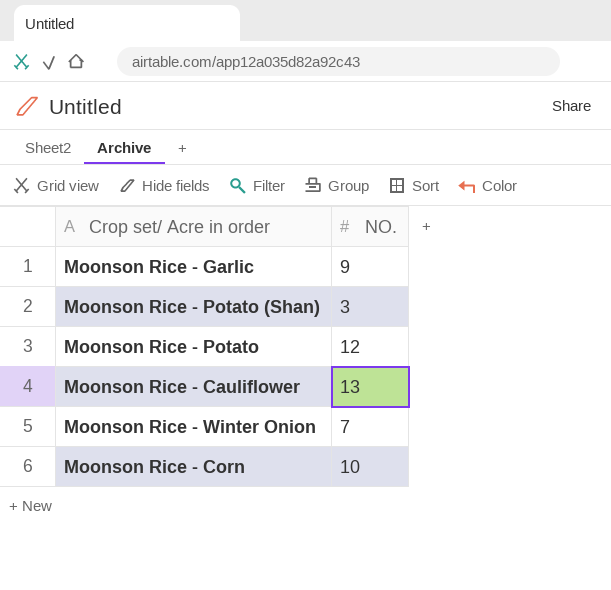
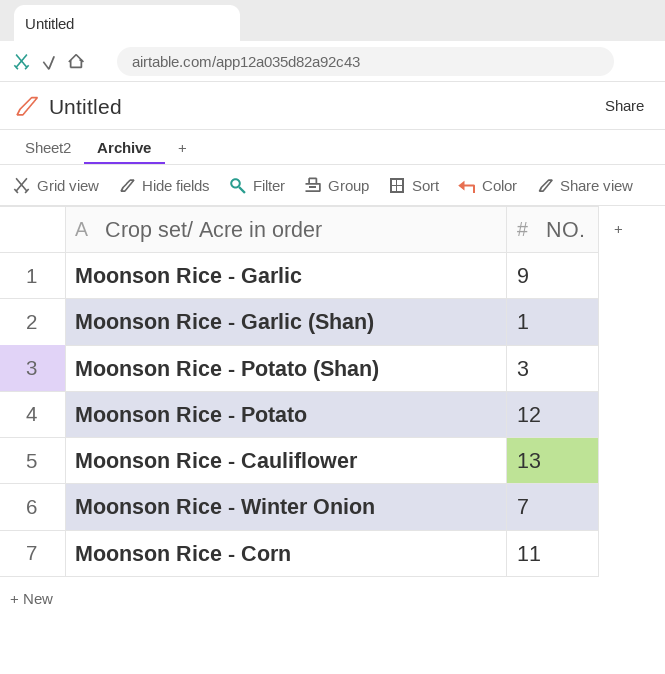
row Moonson Rice - Garlic (Shan): none -> 1
Moonson Rice - Corn | NO.: 10 -> 11

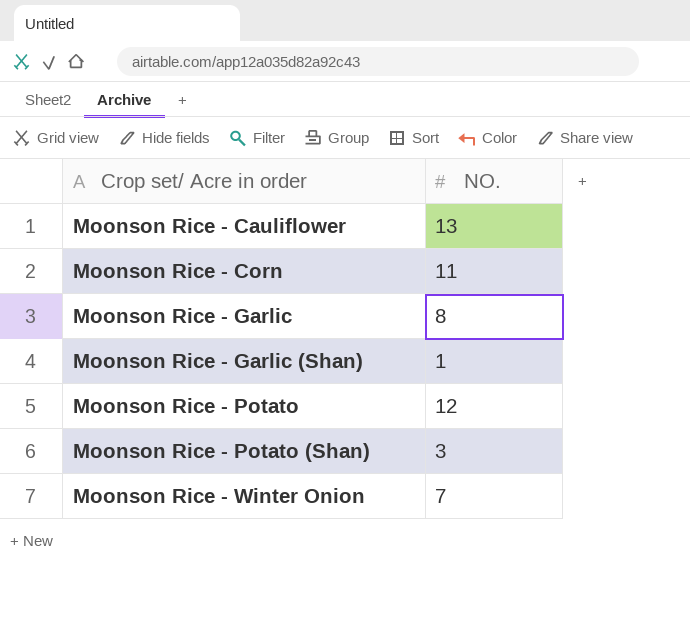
row order: none -> Crop set/ Acre in order ascending
Moonson Rice - Garlic | NO.: 9 -> 8

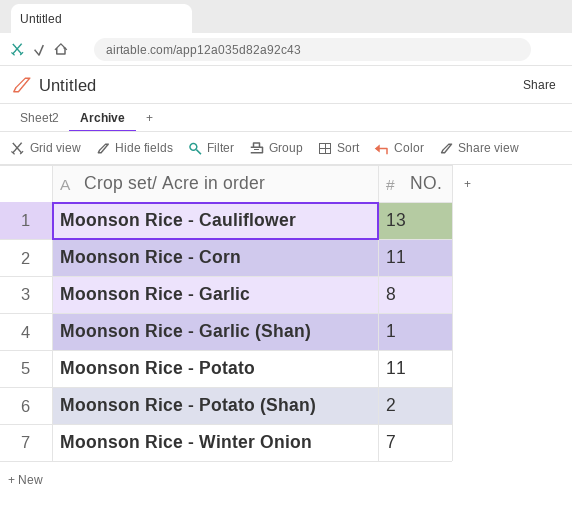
Moonson Rice - Potato | NO.: 12 -> 11
Moonson Rice - Potato (Shan) | NO.: 3 -> 2

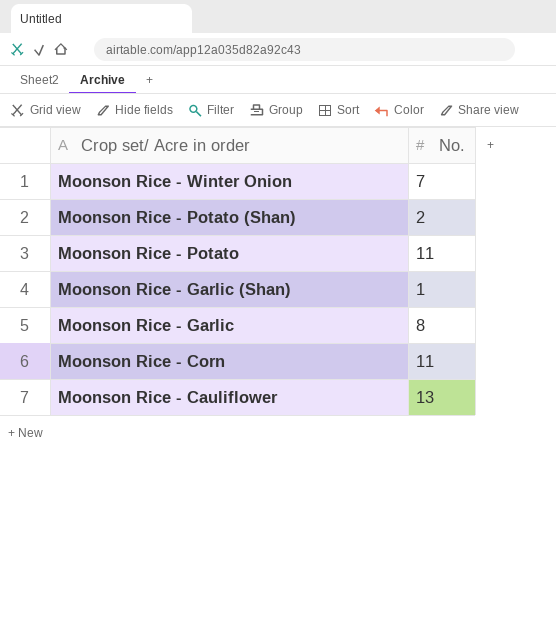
row order: Crop set/ Acre in order ascending -> Crop set/ Acre in order descending
column name: NO. -> No.

